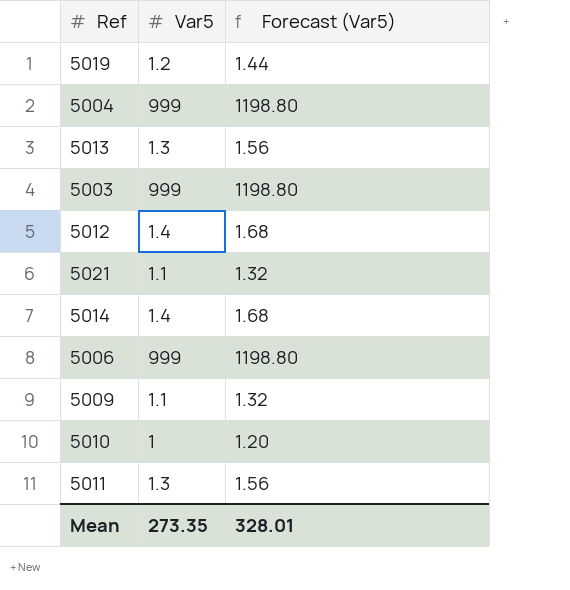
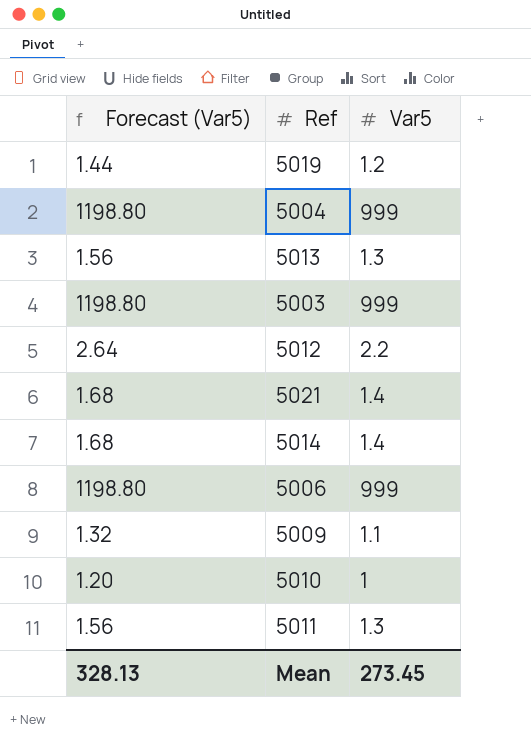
column Forecast (Var5) | position: 3 -> 1
5012 | Forecast (Var5): 1.68 -> 2.64
5012 | Var5: 1.4 -> 2.2
5021 | Forecast (Var5): 1.32 -> 1.68
5021 | Var5: 1.1 -> 1.4
Mean | Forecast (Var5): 328.01 -> 328.13
Mean | Var5: 273.35 -> 273.45

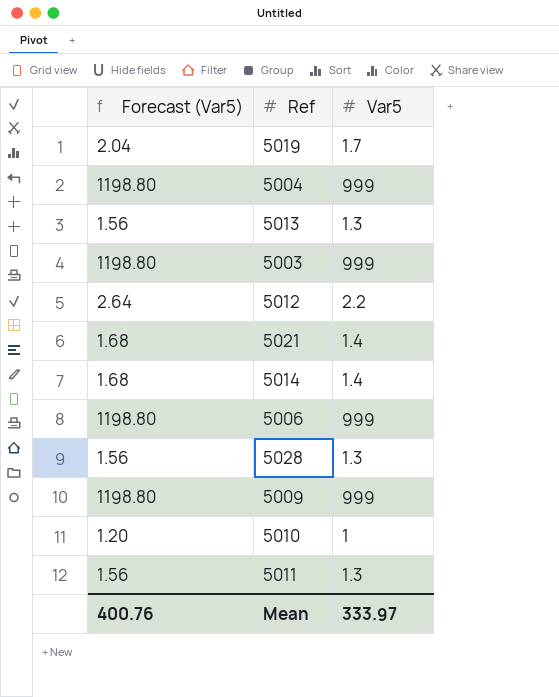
5019 | Forecast (Var5): 1.44 -> 2.04
5019 | Var5: 1.2 -> 1.7
row 5028: none -> 1.56 | 1.3
5009 | Forecast (Var5): 1.32 -> 1198.80
5009 | Var5: 1.1 -> 999
Mean | Forecast (Var5): 328.13 -> 400.76
Mean | Var5: 273.45 -> 333.97

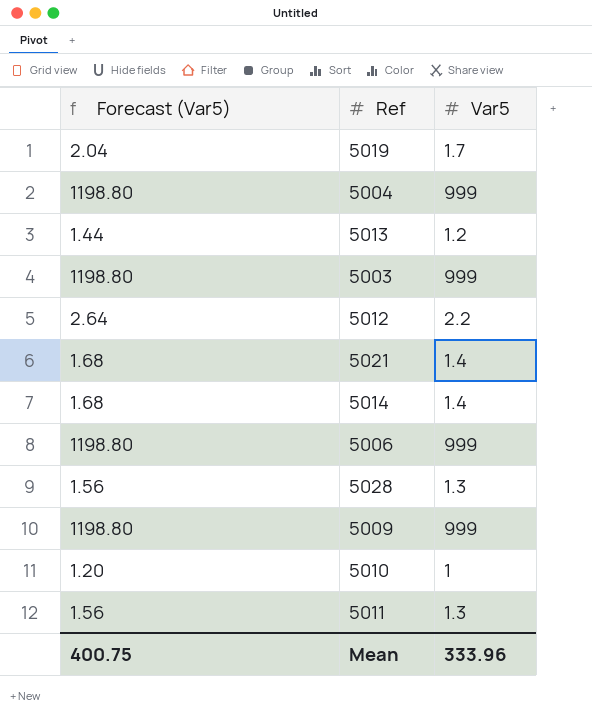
5013 | Forecast (Var5): 1.56 -> 1.44
5013 | Var5: 1.3 -> 1.2
Mean | Forecast (Var5): 400.76 -> 400.75
Mean | Var5: 333.97 -> 333.96

